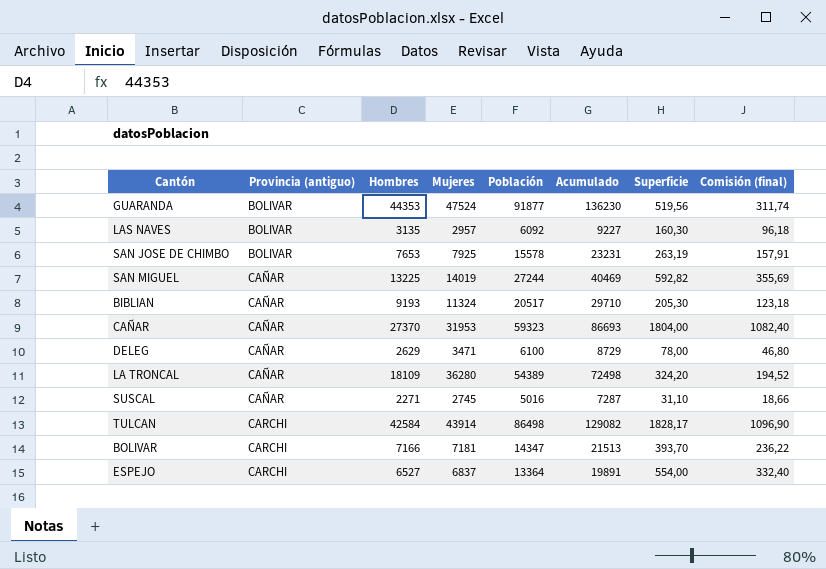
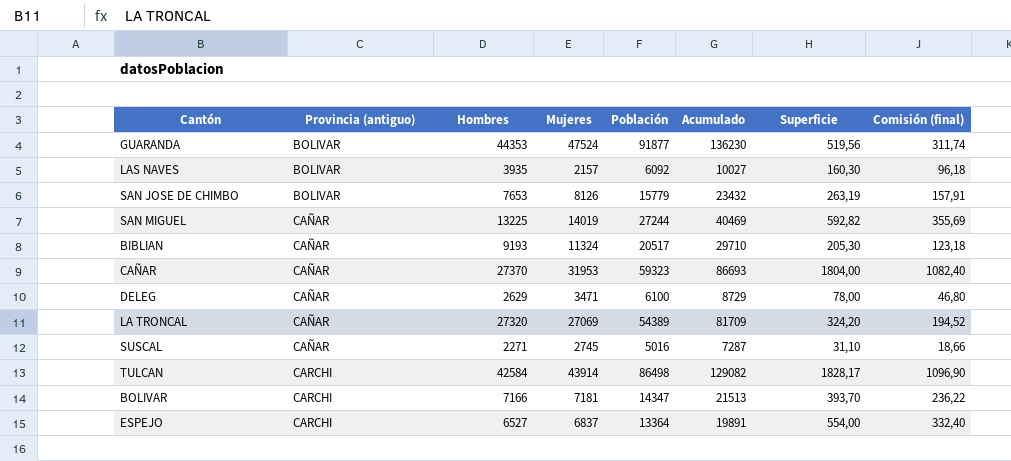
LAS NAVES | Hombres: 3135 -> 3935
LAS NAVES | Mujeres: 2957 -> 2157
LAS NAVES | Acumulado: 9227 -> 10027
SAN JOSE DE CHIMBO | Mujeres: 7925 -> 8126
SAN JOSE DE CHIMBO | Población: 15578 -> 15779
SAN JOSE DE CHIMBO | Acumulado: 23231 -> 23432
LA TRONCAL | Hombres: 18109 -> 27320
LA TRONCAL | Mujeres: 36280 -> 27069
LA TRONCAL | Acumulado: 72498 -> 81709

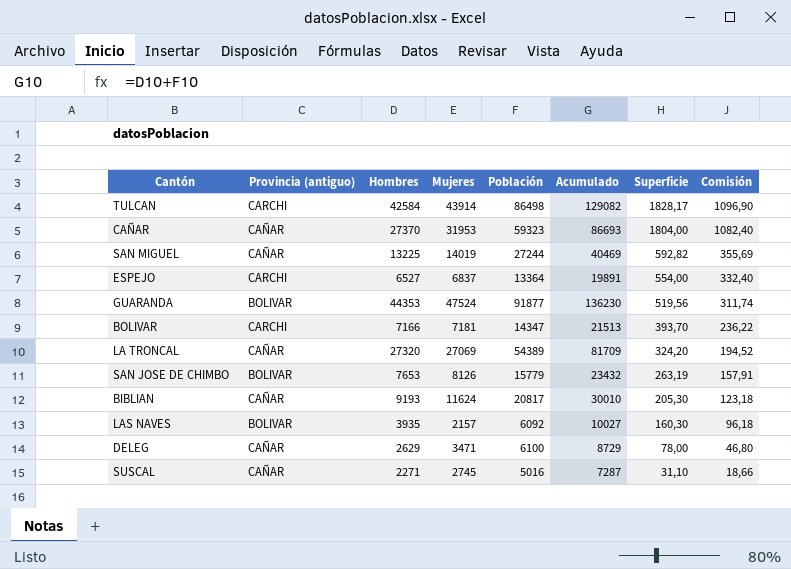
row order: Provincia (antiguo) ascending -> Superficie descending
column name: Comisión (final) -> Comisión
BIBLIAN | Mujeres: 11324 -> 11624
BIBLIAN | Población: 20517 -> 20817
BIBLIAN | Acumulado: 29710 -> 30010

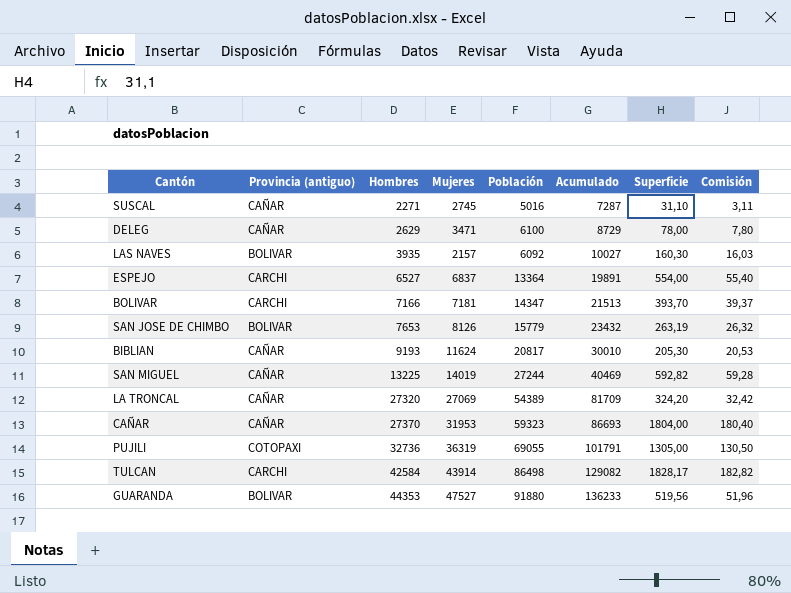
row order: Superficie descending -> Hombres ascending
column Comisión | formula: [Superficie] * 0,6 -> [Superficie] * 0,1
row PUJILI: none -> COTOPAXI | 32736 | 36319 | 69055 | 101791 | 1305,00 | 130,50
GUARANDA | Mujeres: 47524 -> 47527
GUARANDA | Población: 91877 -> 91880
GUARANDA | Acumulado: 136230 -> 136233

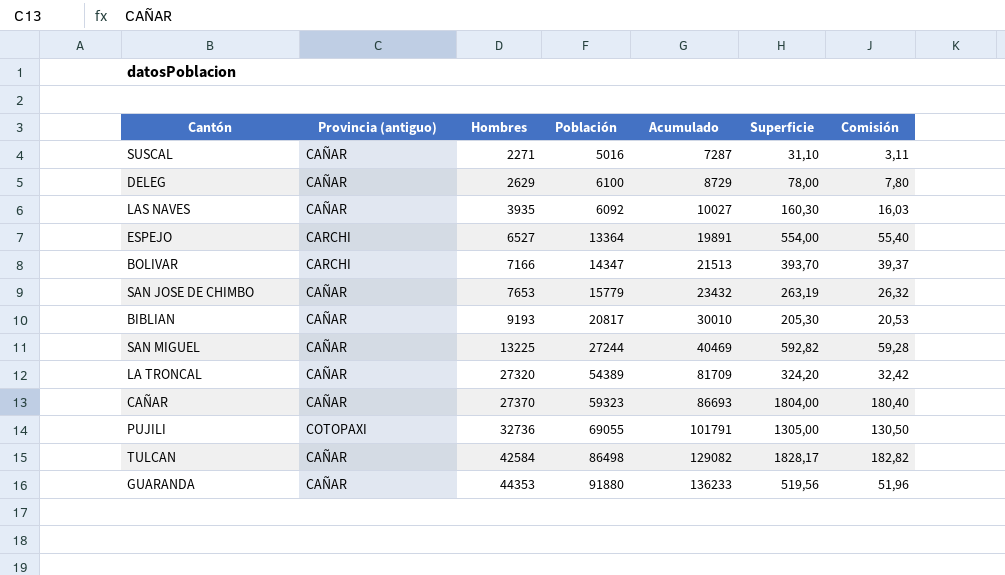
column Mujeres | formula: [Población] - [Hombres] -> none
LAS NAVES | Provincia (antiguo): BOLIVAR -> CAÑAR
SAN JOSE DE CHIMBO | Provincia (antiguo): BOLIVAR -> CAÑAR
TULCAN | Provincia (antiguo): CARCHI -> CAÑAR
GUARANDA | Provincia (antiguo): BOLIVAR -> CAÑAR

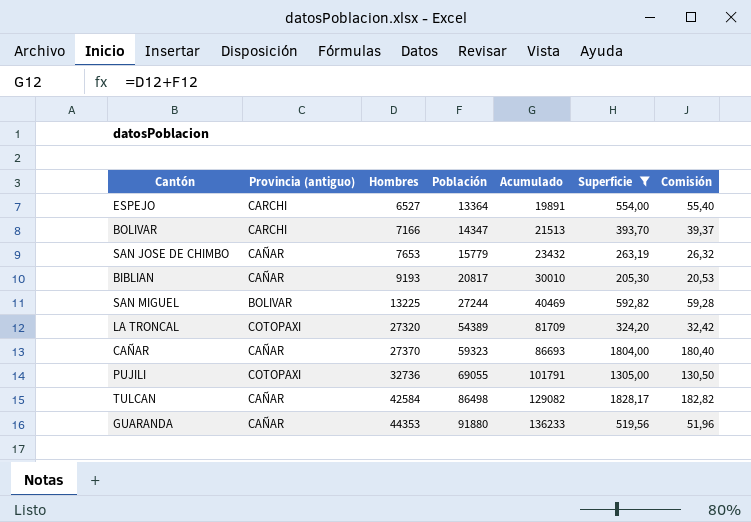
filter: none -> Superficie >= 205,30
SAN MIGUEL | Provincia (antiguo): CAÑAR -> BOLIVAR
LA TRONCAL | Provincia (antiguo): CAÑAR -> COTOPAXI

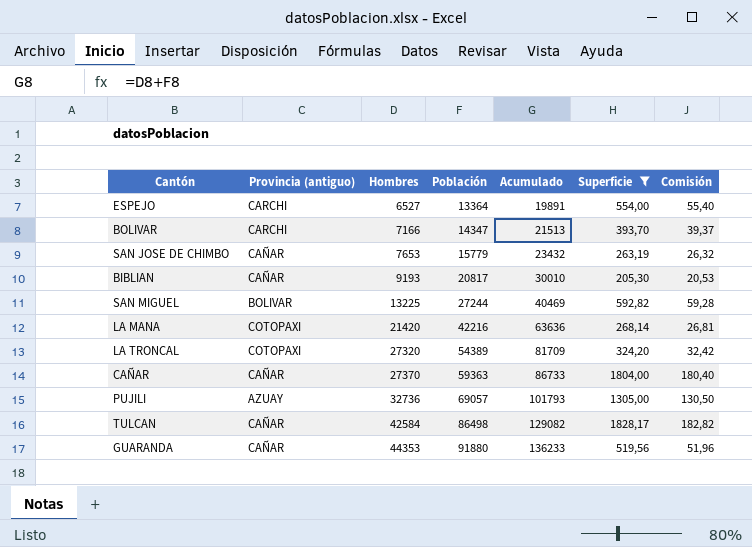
row LA MANA: none -> COTOPAXI | 21420 | 42216 | 63636 | 268,14 | 26,81
CAÑAR | Población: 59323 -> 59363
CAÑAR | Acumulado: 86693 -> 86733
PUJILI | Provincia (antiguo): COTOPAXI -> AZUAY
PUJILI | Población: 69055 -> 69057
PUJILI | Acumulado: 101791 -> 101793

